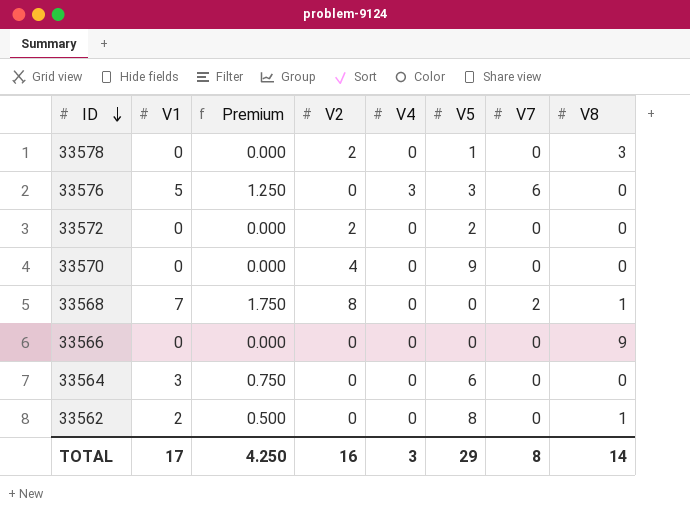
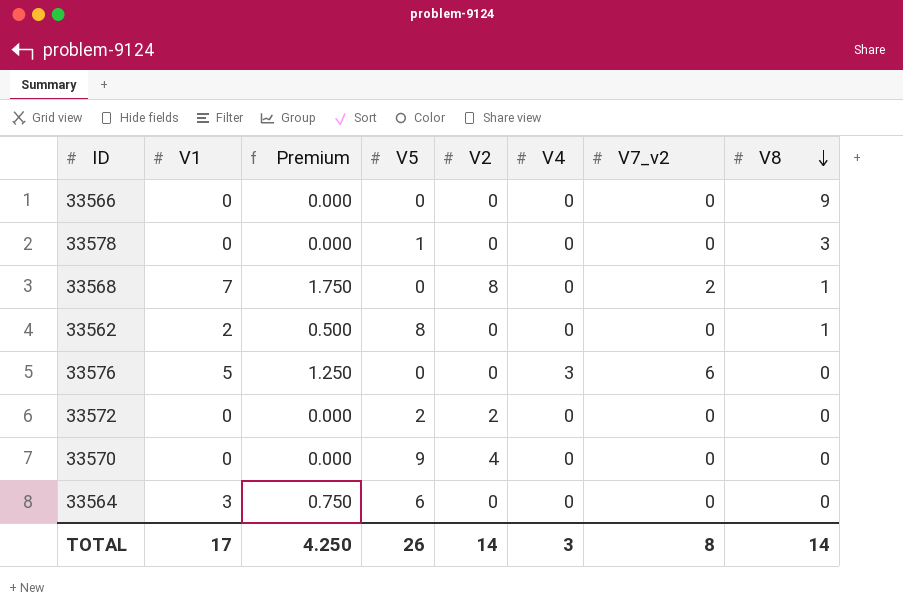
row order: ID descending -> V8 descending
column V5 | position: 6 -> 4
column name: V7 -> V7_v2
33578 | V2: 2 -> 0
33576 | V5: 3 -> 0
TOTAL | V5: 29 -> 26
TOTAL | V2: 16 -> 14

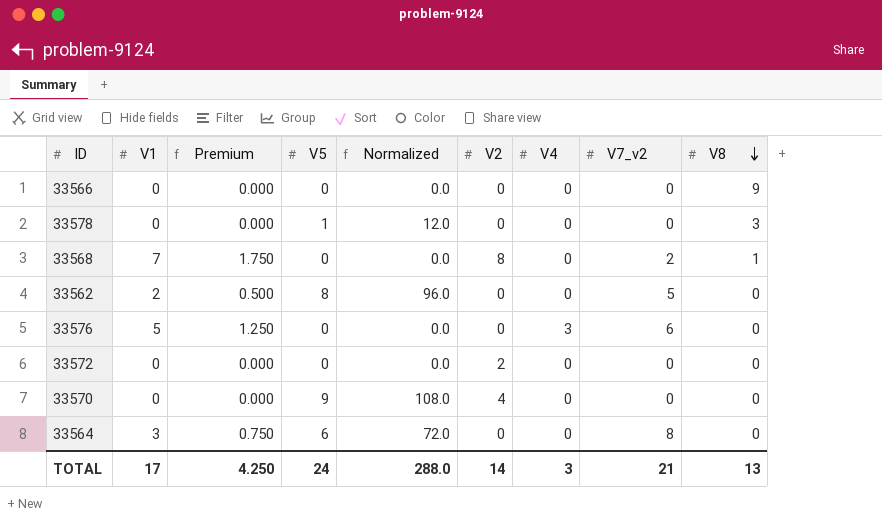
column Normalized | formula: none -> [V5] * 12
33562 | V7_v2: 0 -> 5
33562 | V8: 1 -> 0
33572 | V5: 2 -> 0
33564 | V7_v2: 0 -> 8
TOTAL | V5: 26 -> 24
TOTAL | V7_v2: 8 -> 21
TOTAL | V8: 14 -> 13

